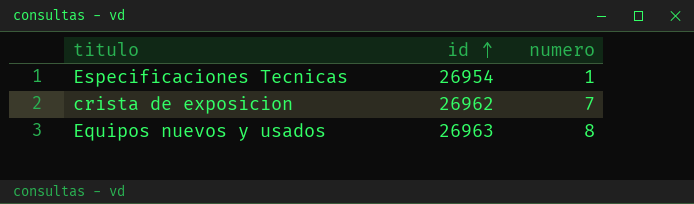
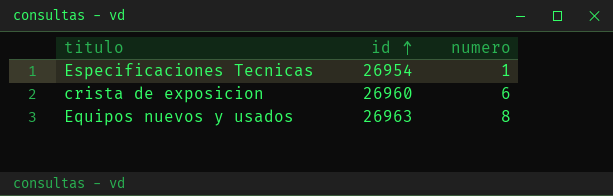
crista de exposicion | id: 26962 -> 26960
crista de exposicion | numero: 7 -> 6

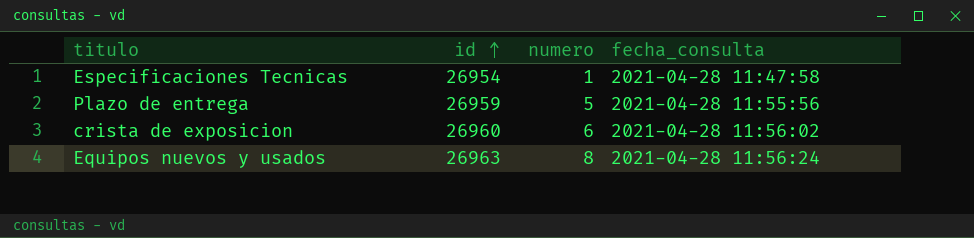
column fecha_consulta | position: none -> 4
row Plazo de entrega: none -> 26959 | 5 | 2021-04-28 11:55:56

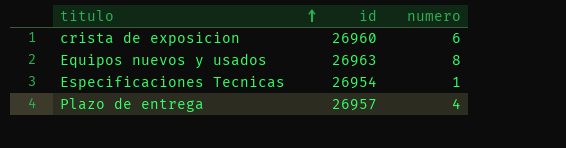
row order: id ascending -> titulo ascending
column fecha_consulta | position: 4 -> none
Plazo de entrega | id: 26959 -> 26957
Plazo de entrega | numero: 5 -> 4

